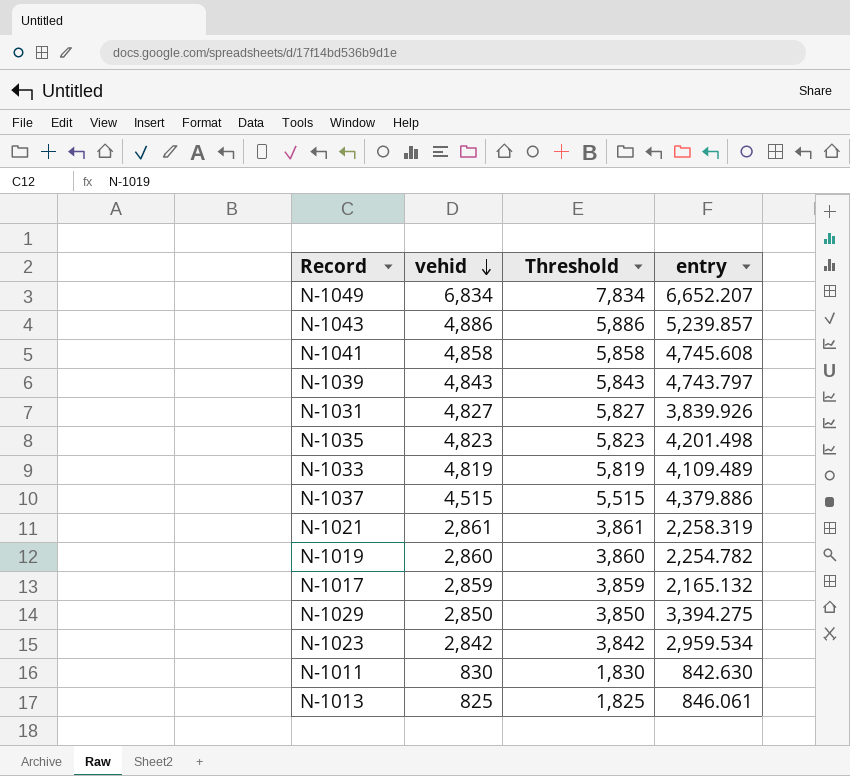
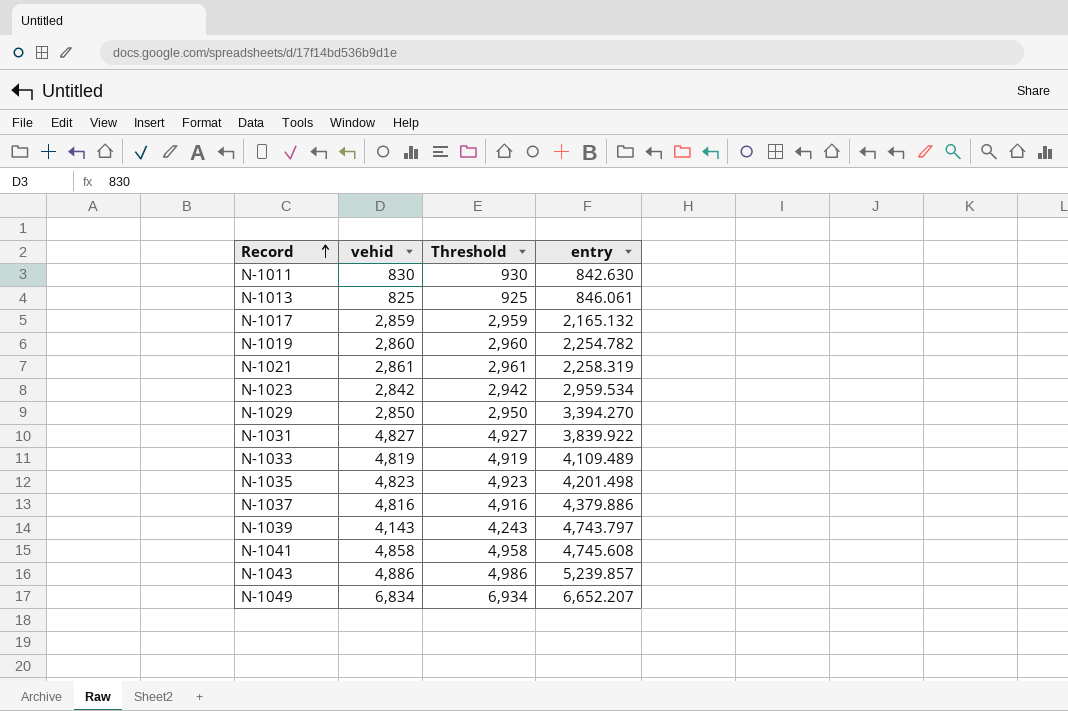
row order: vehid descending -> Record ascending
column Threshold | formula: [vehid] + 1000 -> [vehid] + 100
N-1029 | entry: 3,394.275 -> 3,394.270
N-1031 | entry: 3,839.926 -> 3,839.922
N-1037 | vehid: 4,515 -> 4,816
N-1039 | vehid: 4,843 -> 4,143

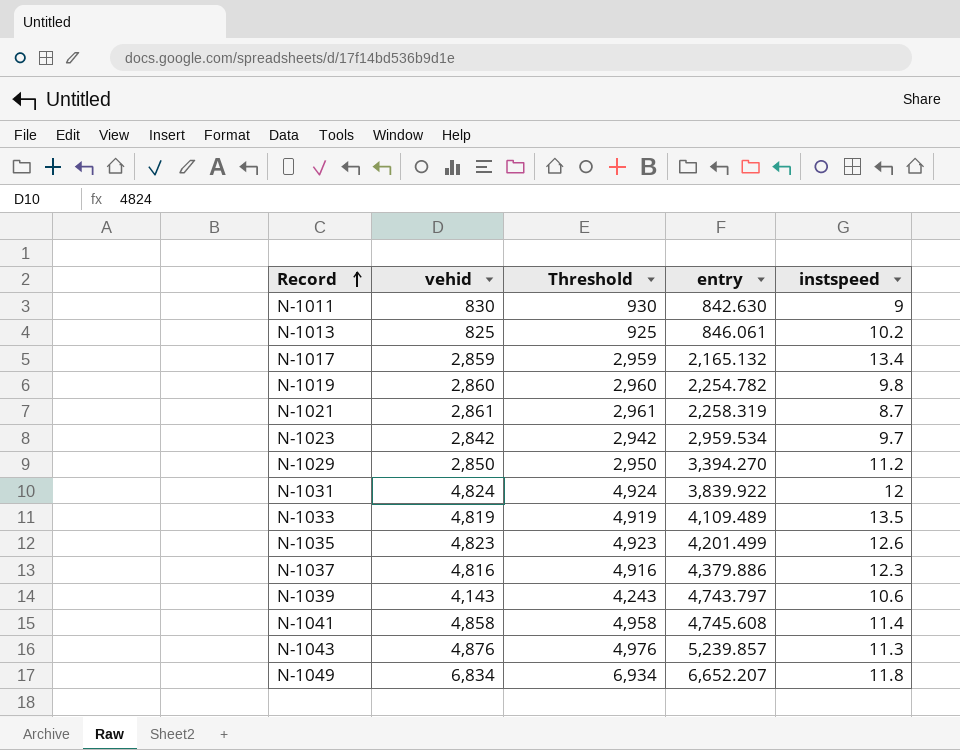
column instspeed | position: none -> 5
N-1031 | vehid: 4,827 -> 4,824
N-1031 | Threshold: 4,927 -> 4,924
N-1035 | entry: 4,201.498 -> 4,201.499
N-1043 | vehid: 4,886 -> 4,876
N-1043 | Threshold: 4,986 -> 4,976

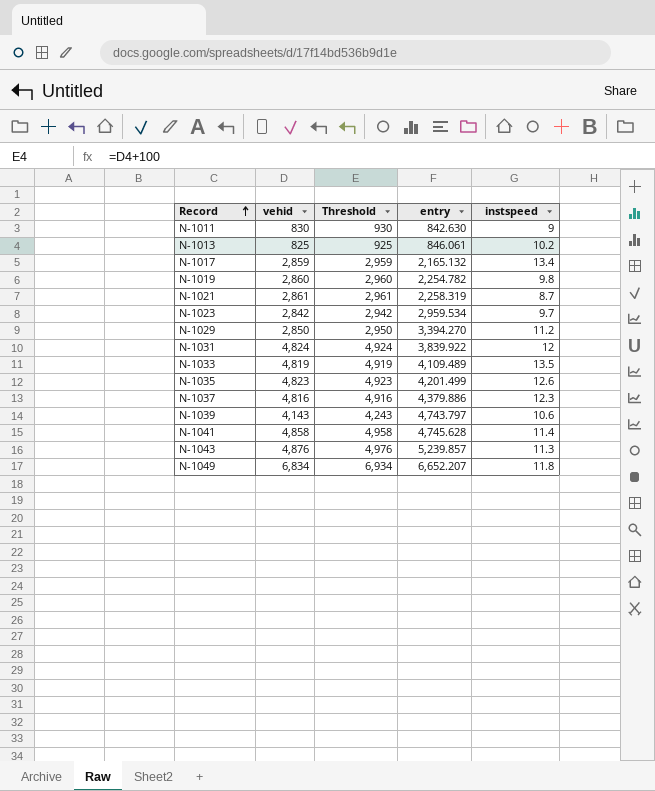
N-1041 | entry: 4,745.608 -> 4,745.628

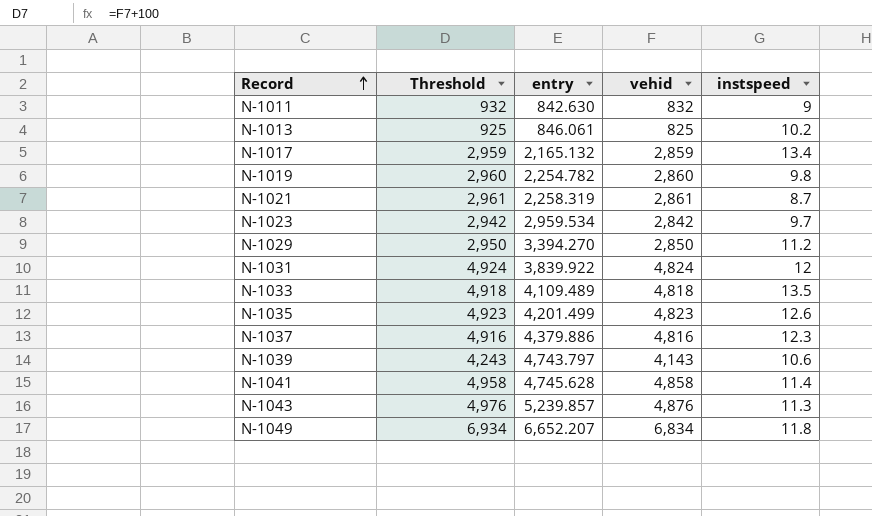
column vehid | position: 2 -> 4
N-1011 | Threshold: 930 -> 932
N-1011 | vehid: 830 -> 832
N-1033 | Threshold: 4,919 -> 4,918
N-1033 | vehid: 4,819 -> 4,818

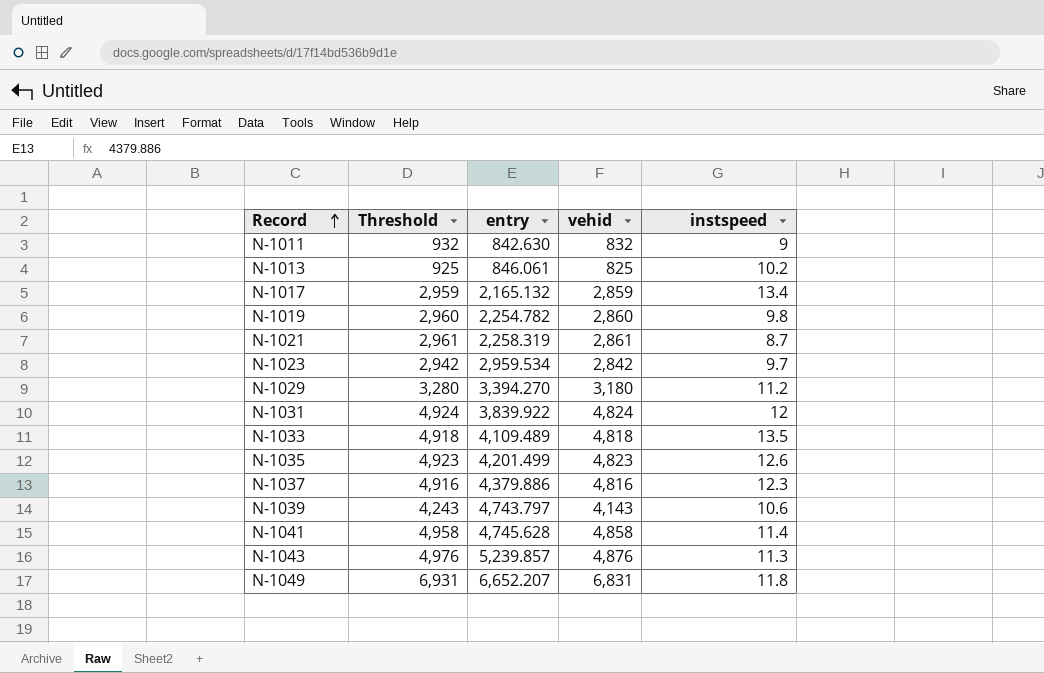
N-1029 | Threshold: 2,950 -> 3,280
N-1029 | vehid: 2,850 -> 3,180
N-1049 | Threshold: 6,934 -> 6,931
N-1049 | vehid: 6,834 -> 6,831

